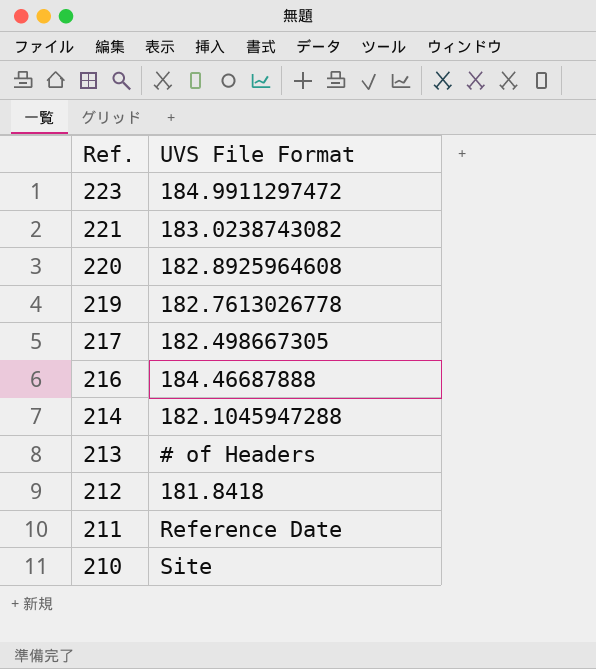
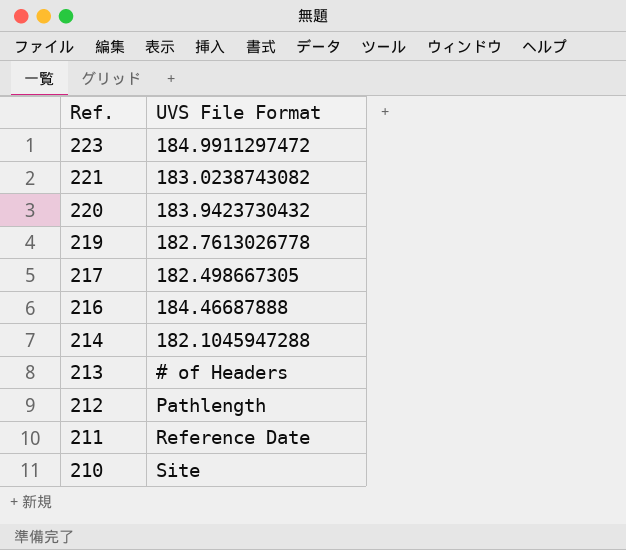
220 | UVS File Format: 182.8925964608 -> 183.9423730432
212 | UVS File Format: 181.8418 -> Pathlength

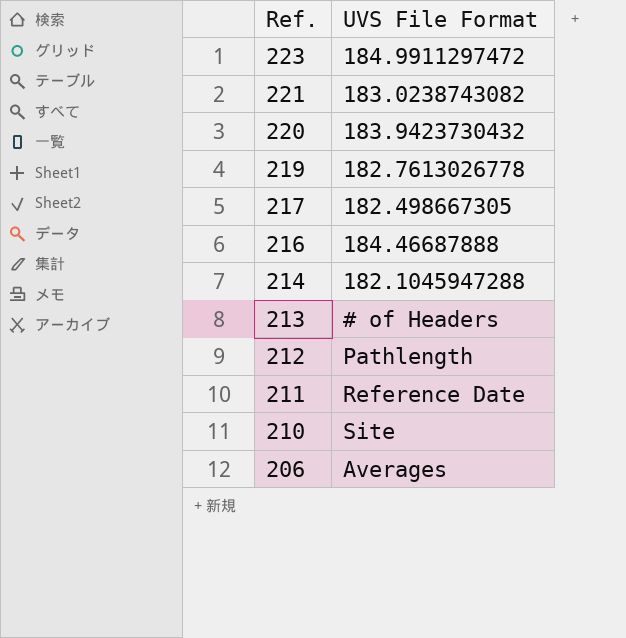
row 206: none -> Averages

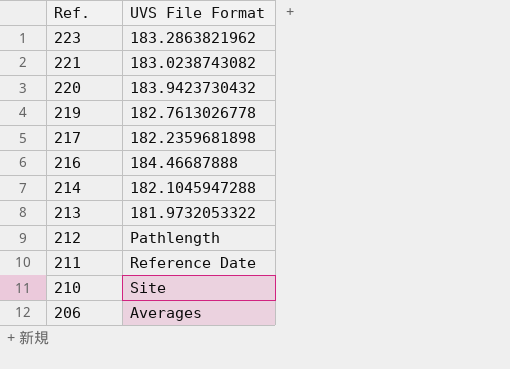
223 | UVS File Format: 184.9911297472 -> 183.2863821962
217 | UVS File Format: 182.498667305 -> 182.2359681898
213 | UVS File Format: # of Headers -> 181.9732053322

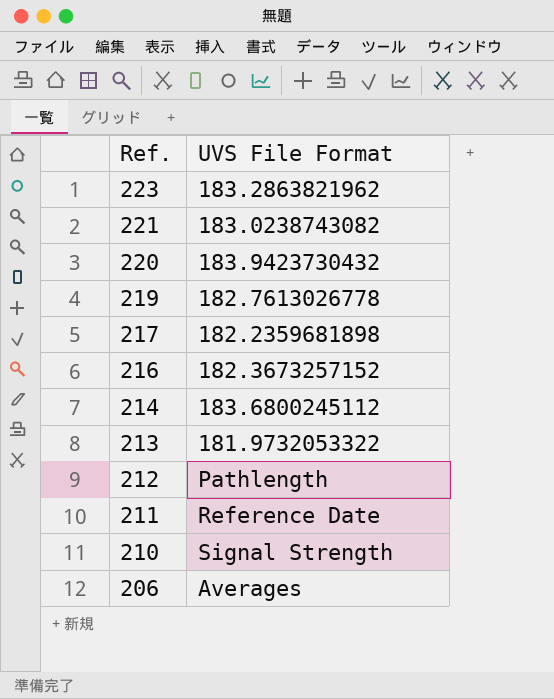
216 | UVS File Format: 184.46687888 -> 182.3673257152
214 | UVS File Format: 182.1045947288 -> 183.6800245112
210 | UVS File Format: Site -> Signal Strength

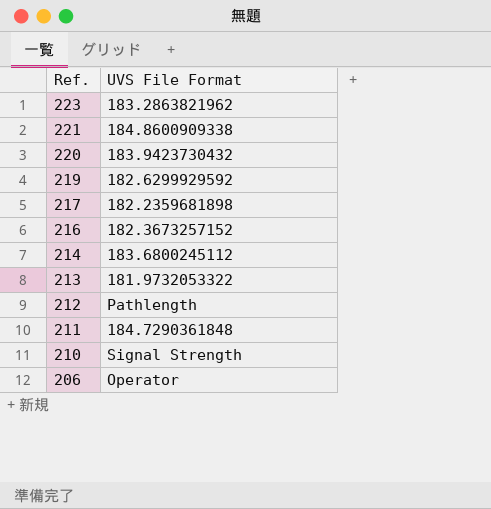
221 | UVS File Format: 183.0238743082 -> 184.8600909338
219 | UVS File Format: 182.7613026778 -> 182.6299929592
211 | UVS File Format: Reference Date -> 184.7290361848
206 | UVS File Format: Averages -> Operator

